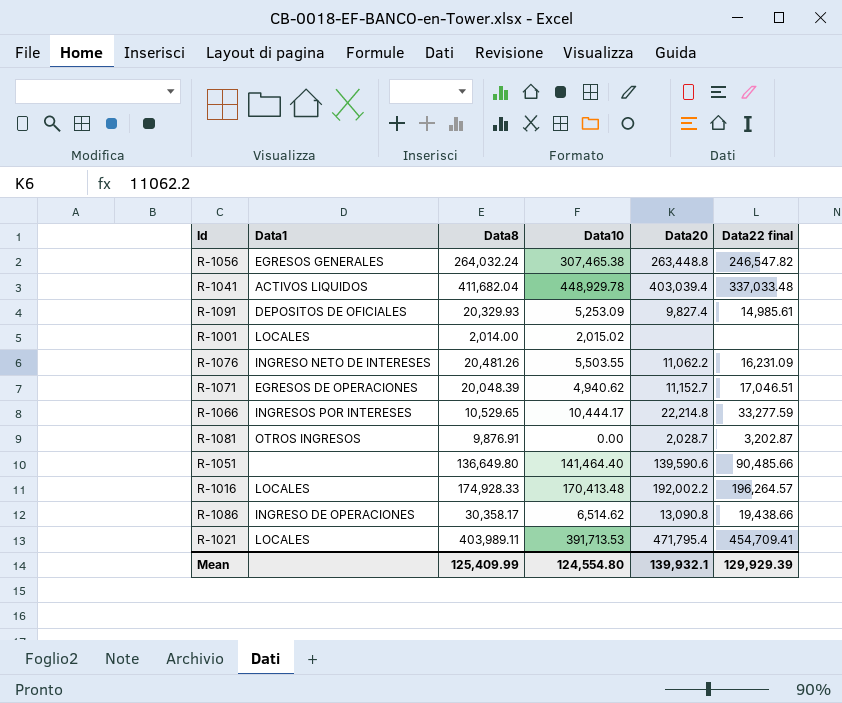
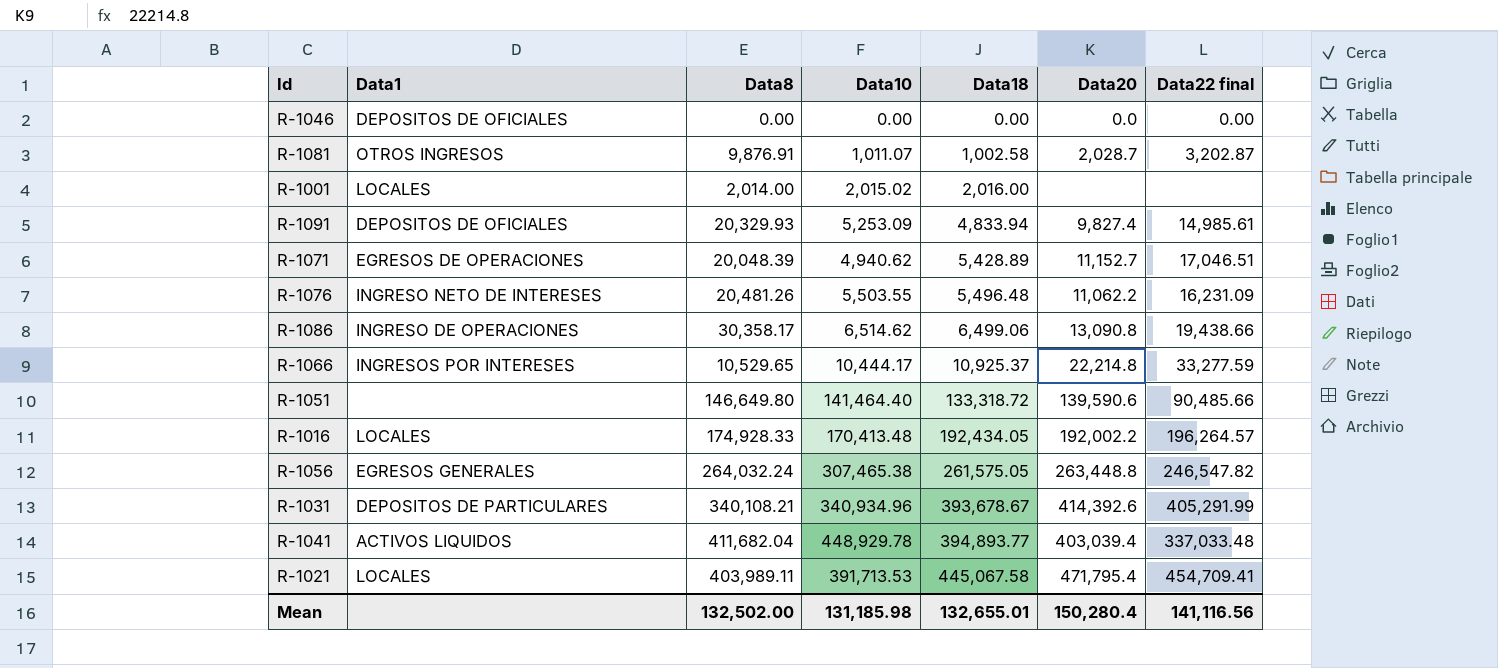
row order: none -> Data18 ascending
column Data18 | position: none -> 5
row R-1046: none -> DEPOSITOS DE OFICIALES | 0.00 | 0.00 | 0.00 | 0.0 | 0.00
R-1081 | Data10: 0.00 -> 1,011.07
R-1051 | Data8: 136,649.80 -> 146,649.80
row R-1031: none -> DEPOSITOS DE PARTICULARES | 340,108.21 | 340,934.96 | 393,678.67 | 414,392.6 | 405,291.99
Mean | Data8: 125,409.99 -> 132,502.00
Mean | Data10: 124,554.80 -> 131,185.98
Mean | Data20: 139,932.1 -> 150,280.4
Mean | Data22 final: 129,929.39 -> 141,116.56

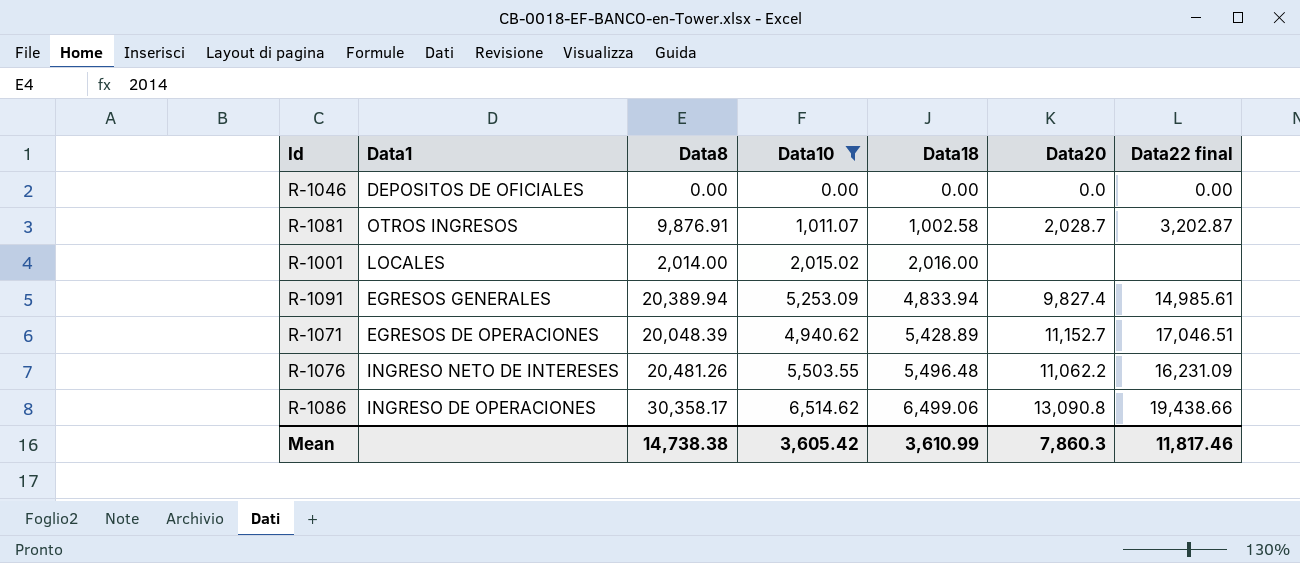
filter: none -> Data10 <= 6,514.62
R-1091 | Data1: DEPOSITOS DE OFICIALES -> EGRESOS GENERALES
R-1091 | Data8: 20,329.93 -> 20,389.94
Mean | Data8: 132,502.00 -> 14,738.38
Mean | Data10: 131,185.98 -> 3,605.42
Mean | Data18: 132,655.01 -> 3,610.99
Mean | Data20: 150,280.4 -> 7,860.3
Mean | Data22 final: 141,116.56 -> 11,817.46

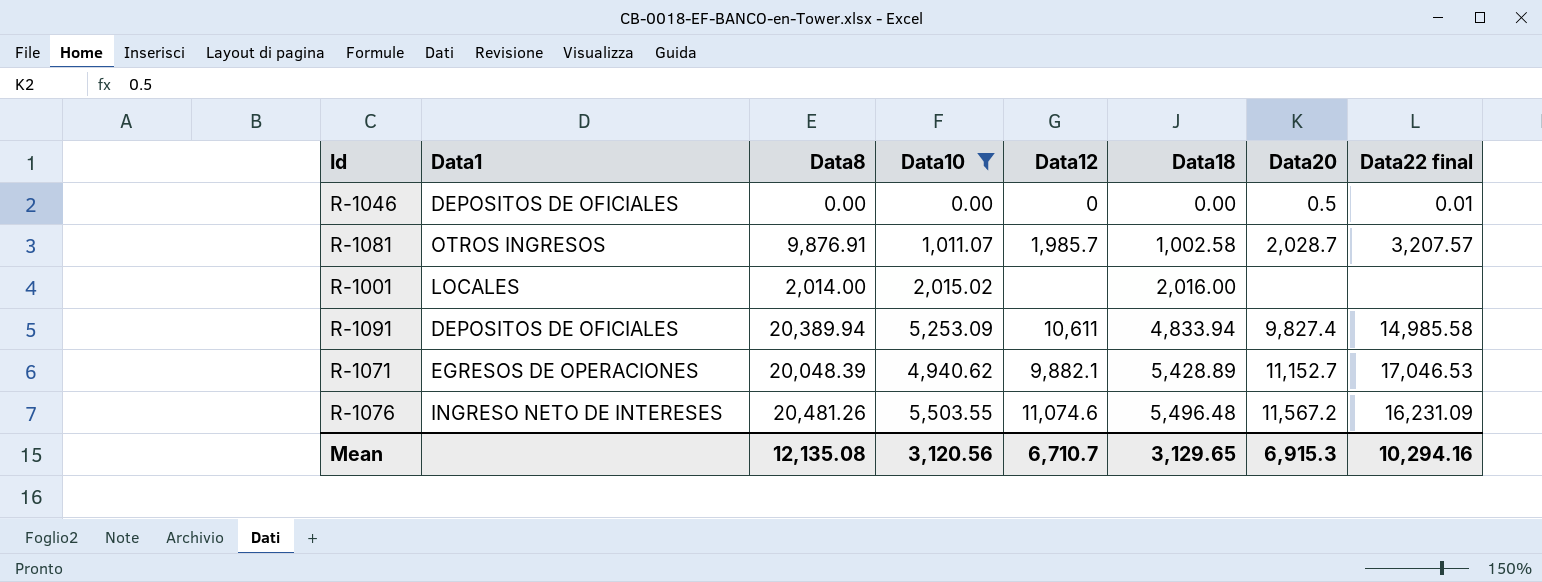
column Data12 | position: none -> 5
row R-1086: INGRESO DE OPERACIONES | 30,358.17 | 6,514.62 | 6,499.06 | 13,090.8 | 19,438.66 -> none
R-1046 | Data20: 0.0 -> 0.5
R-1046 | Data22 final: 0.00 -> 0.01
R-1081 | Data22 final: 3,202.87 -> 3,207.57
R-1091 | Data1: EGRESOS GENERALES -> DEPOSITOS DE OFICIALES
R-1091 | Data22 final: 14,985.61 -> 14,985.58
R-1071 | Data22 final: 17,046.51 -> 17,046.53
R-1076 | Data20: 11,062.2 -> 11,567.2
Mean | Data8: 14,738.38 -> 12,135.08
Mean | Data10: 3,605.42 -> 3,120.56
Mean | Data18: 3,610.99 -> 3,129.65
Mean | Data20: 7,860.3 -> 6,915.3
Mean | Data22 final: 11,817.46 -> 10,294.16

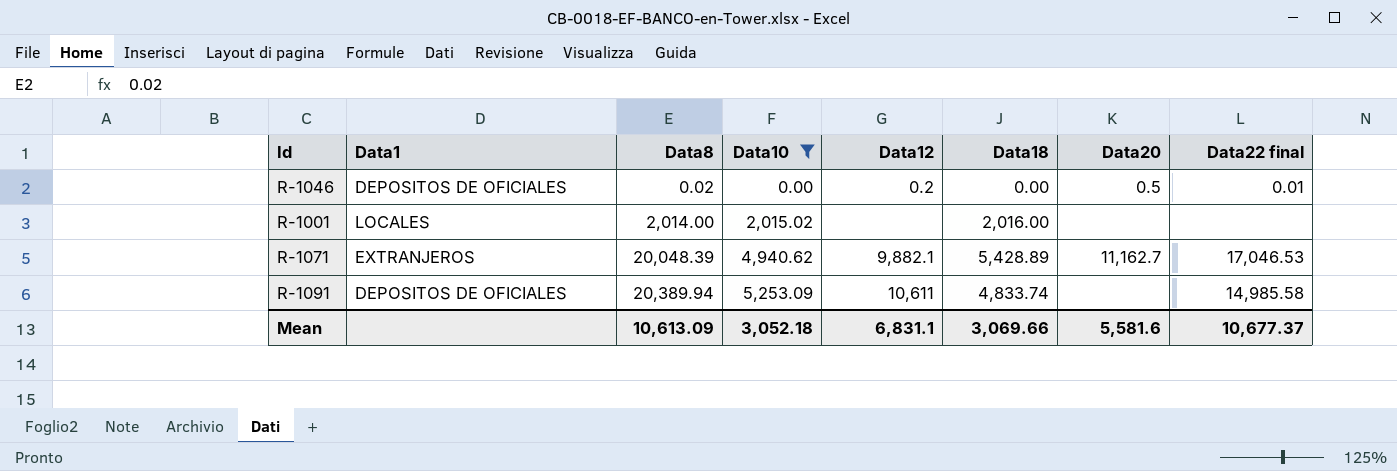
row order: Data18 ascending -> Data8 ascending
row R-1081: OTROS INGRESOS | 9,876.91 | 1,011.07 | 1,985.7 | 1,002.58 | 2,028.7 | 3,207.57 -> none
row R-1076: INGRESO NETO DE INTERESES | 20,481.26 | 5,503.55 | 11,074.6 | 5,496.48 | 11,567.2 | 16,231.09 -> none
R-1046 | Data8: 0.00 -> 0.02
R-1046 | Data12: 0 -> 0.2
R-1071 | Data1: EGRESOS DE OPERACIONES -> EXTRANJEROS
R-1071 | Data20: 11,152.7 -> 11,162.7
R-1091 | Data18: 4,833.94 -> 4,833.74
R-1091 | Data20: 9,827.4 -> none
Mean | Data8: 12,135.08 -> 10,613.09
Mean | Data10: 3,120.56 -> 3,052.18
Mean | Data12: 6,710.7 -> 6,831.1
Mean | Data18: 3,129.65 -> 3,069.66
Mean | Data20: 6,915.3 -> 5,581.6
Mean | Data22 final: 10,294.16 -> 10,677.37

